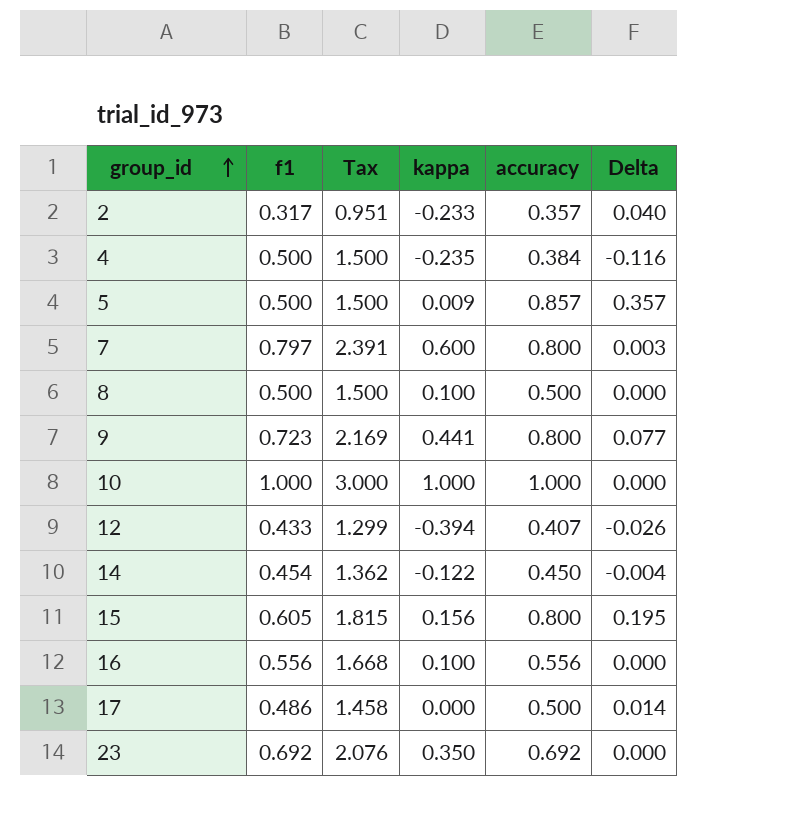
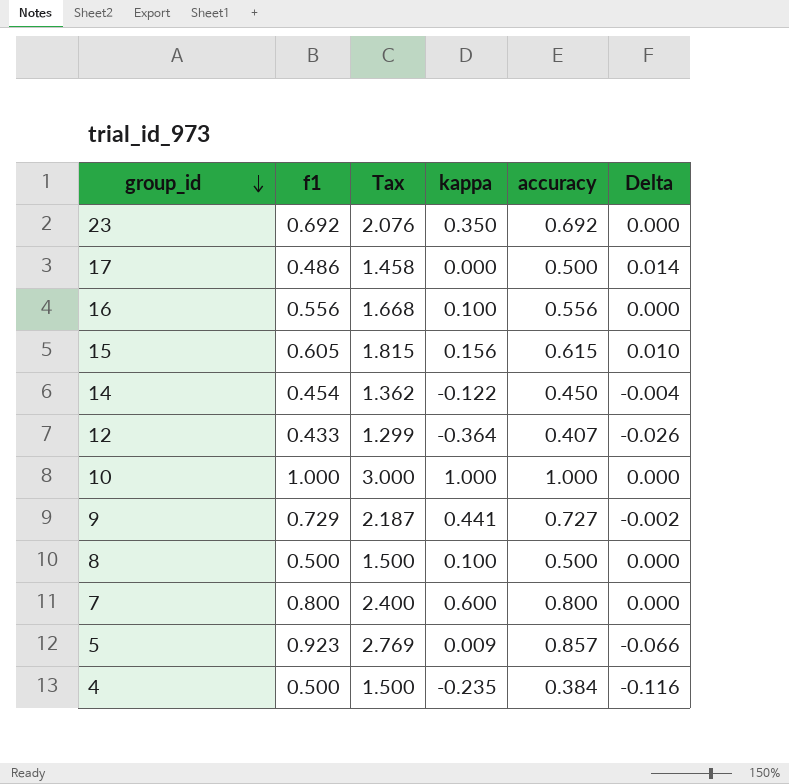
row order: group_id ascending -> group_id descending
row 2: 0.317 | 0.951 | -0.233 | 0.357 | 0.040 -> none
15 | accuracy: 0.800 -> 0.615
15 | Delta: 0.195 -> 0.010
12 | kappa: -0.394 -> -0.364
9 | f1: 0.723 -> 0.729
9 | Tax: 2.169 -> 2.187
9 | accuracy: 0.800 -> 0.727
9 | Delta: 0.077 -> -0.002
7 | f1: 0.797 -> 0.800
7 | Tax: 2.391 -> 2.400
7 | Delta: 0.003 -> 0.000
5 | f1: 0.500 -> 0.923
5 | Tax: 1.500 -> 2.769
5 | Delta: 0.357 -> -0.066

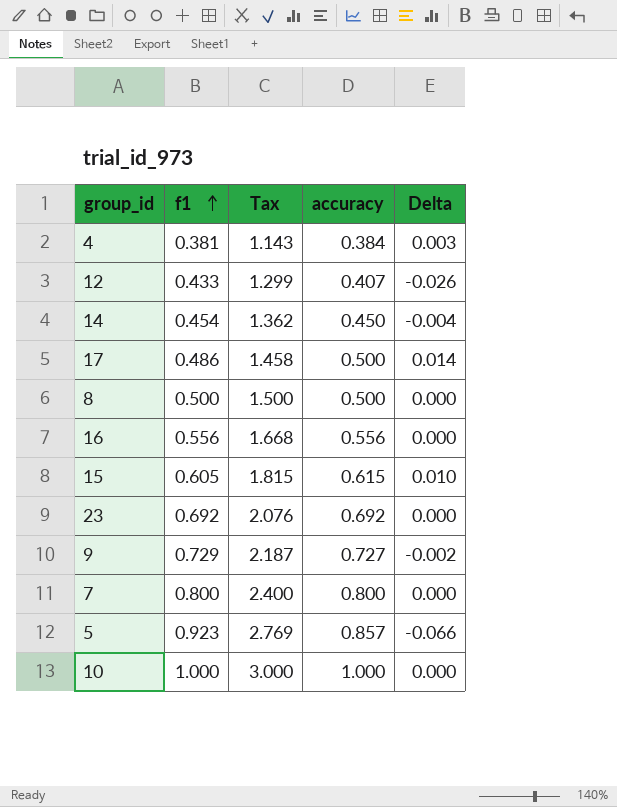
row order: group_id descending -> f1 ascending
column kappa | position: 4 -> none
4 | f1: 0.500 -> 0.381
4 | Tax: 1.500 -> 1.143
4 | Delta: -0.116 -> 0.003

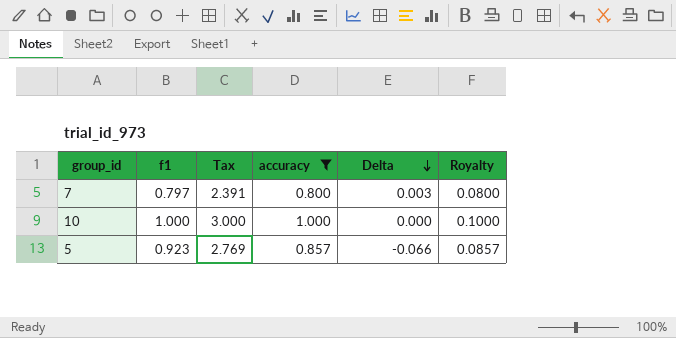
filter: none -> accuracy >= 0.800
row order: f1 ascending -> Delta descending
column Royalty | formula: none -> [accuracy] * 0.1
7 | f1: 0.800 -> 0.797
7 | Tax: 2.400 -> 2.391
7 | Delta: 0.000 -> 0.003

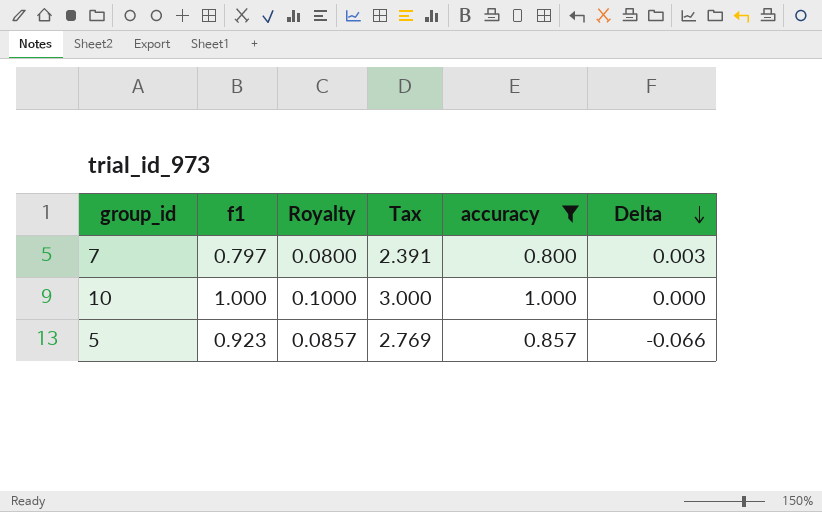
column Royalty | position: 6 -> 3

